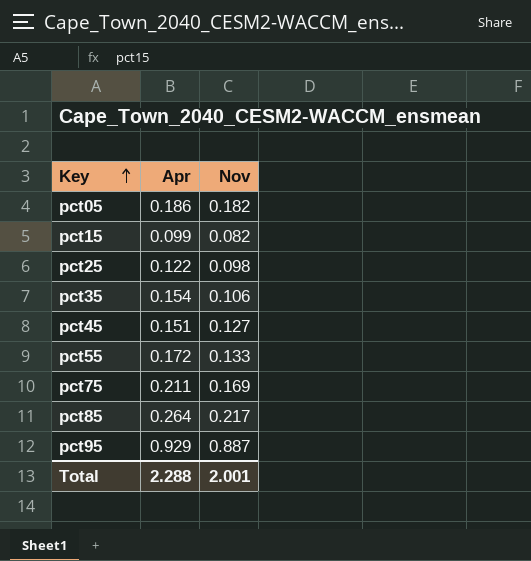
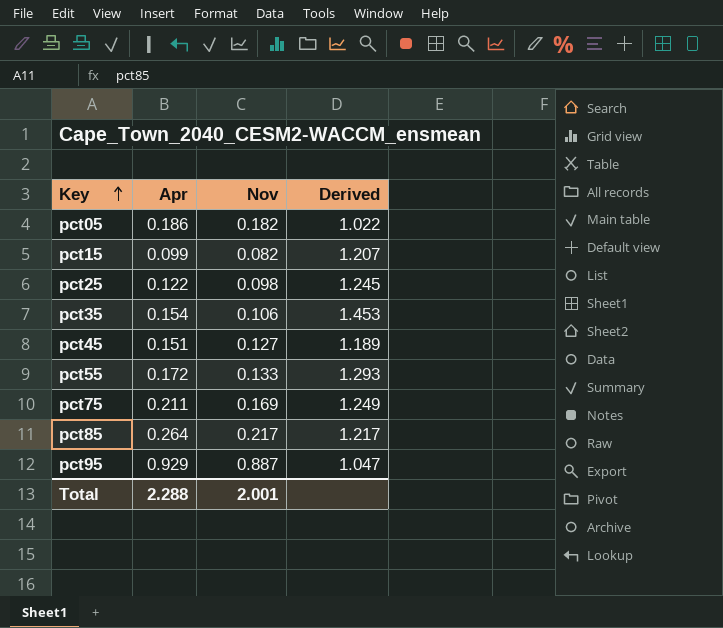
column Derived | formula: none -> [Apr] / [Nov]

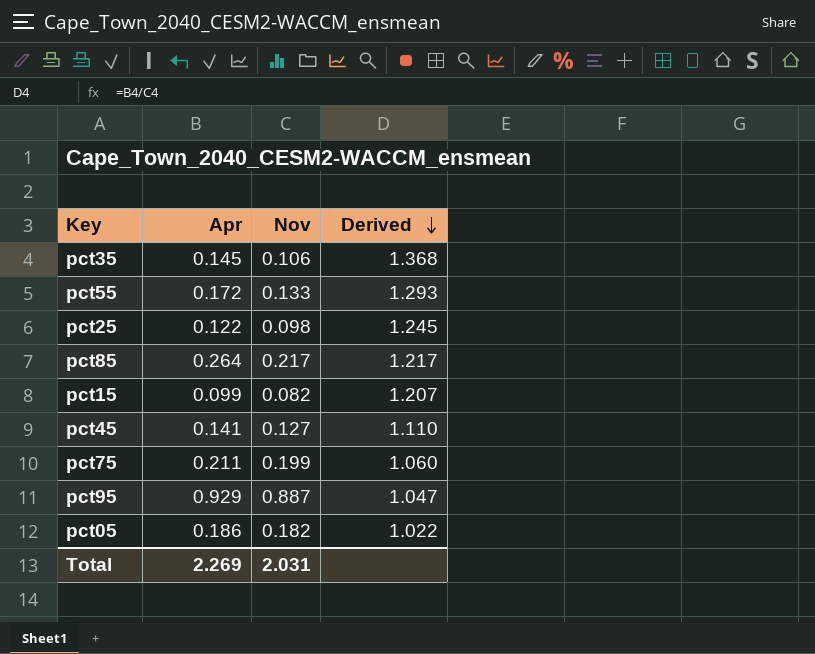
row order: Key ascending -> Derived descending
pct35 | Apr: 0.154 -> 0.145
pct35 | Derived: 1.453 -> 1.368
pct45 | Apr: 0.151 -> 0.141
pct45 | Derived: 1.189 -> 1.110
pct75 | Nov: 0.169 -> 0.199
pct75 | Derived: 1.249 -> 1.060
Total | Apr: 2.288 -> 2.269
Total | Nov: 2.001 -> 2.031

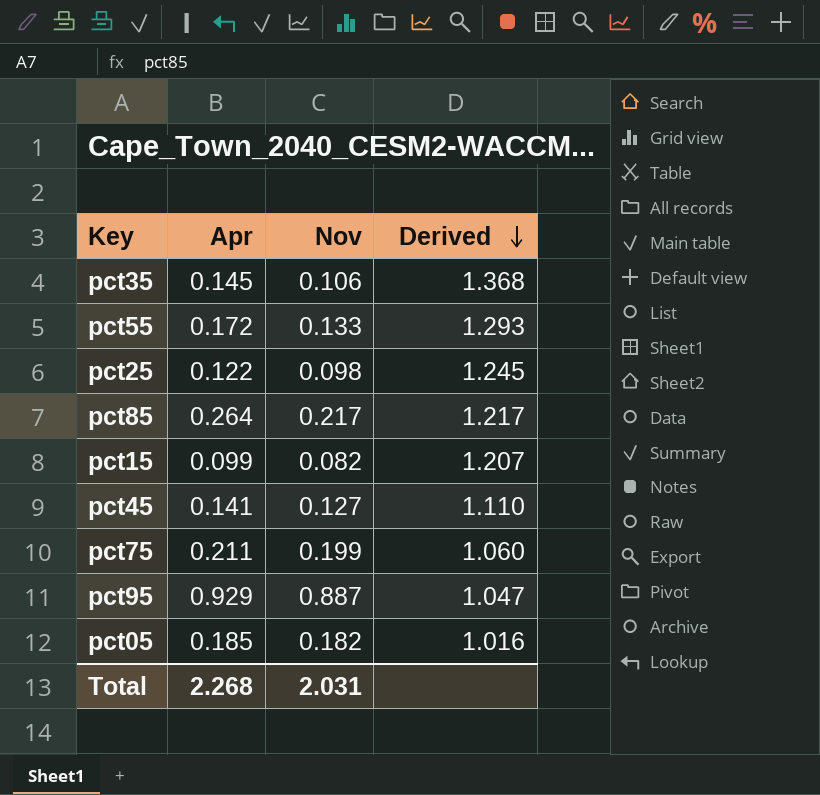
pct05 | Apr: 0.186 -> 0.185
pct05 | Derived: 1.022 -> 1.016
Total | Apr: 2.269 -> 2.268

